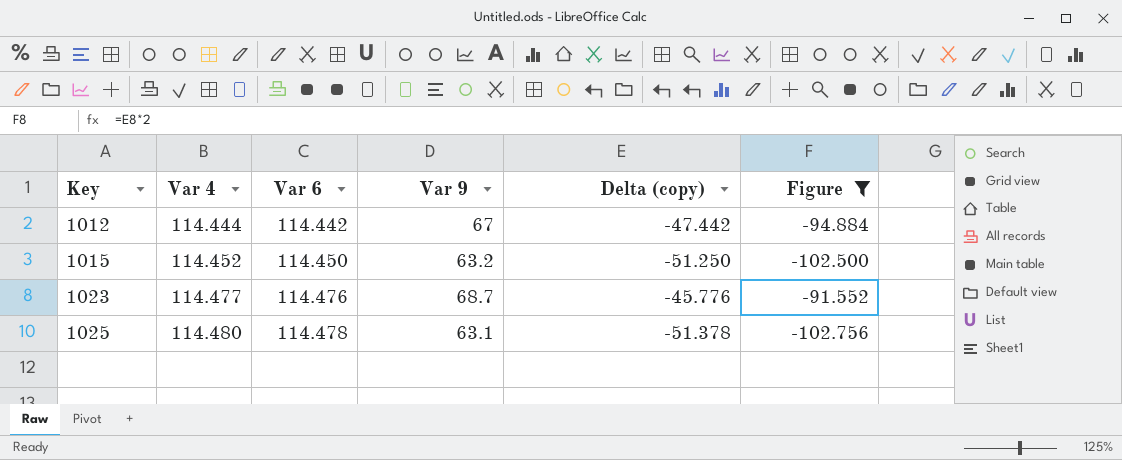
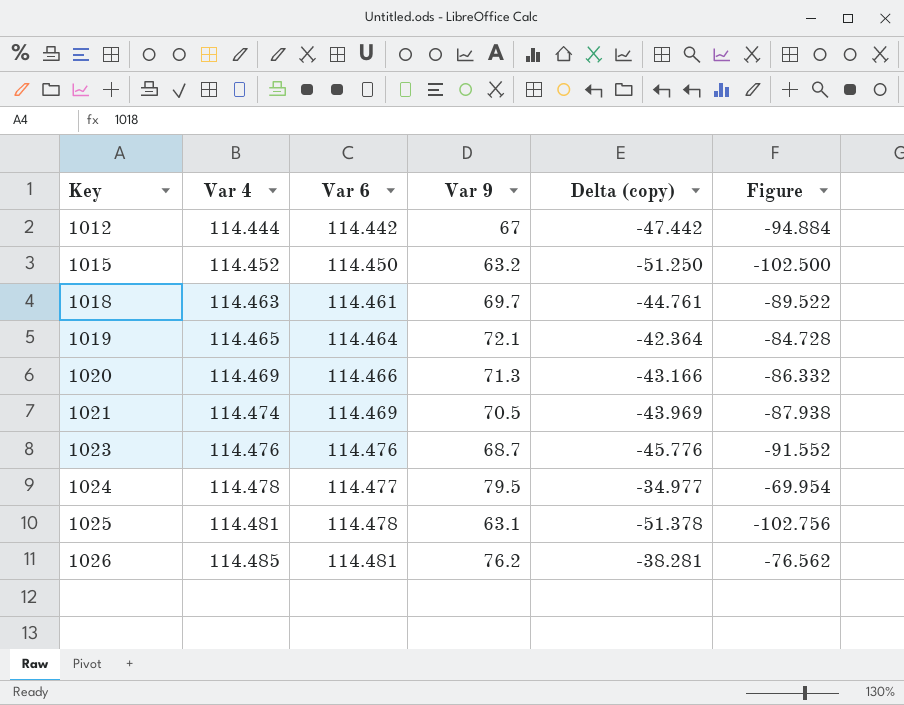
filter: Figure <= -91.552 -> none
1023 | Var 4: 114.477 -> 114.476
1025 | Var 4: 114.480 -> 114.481

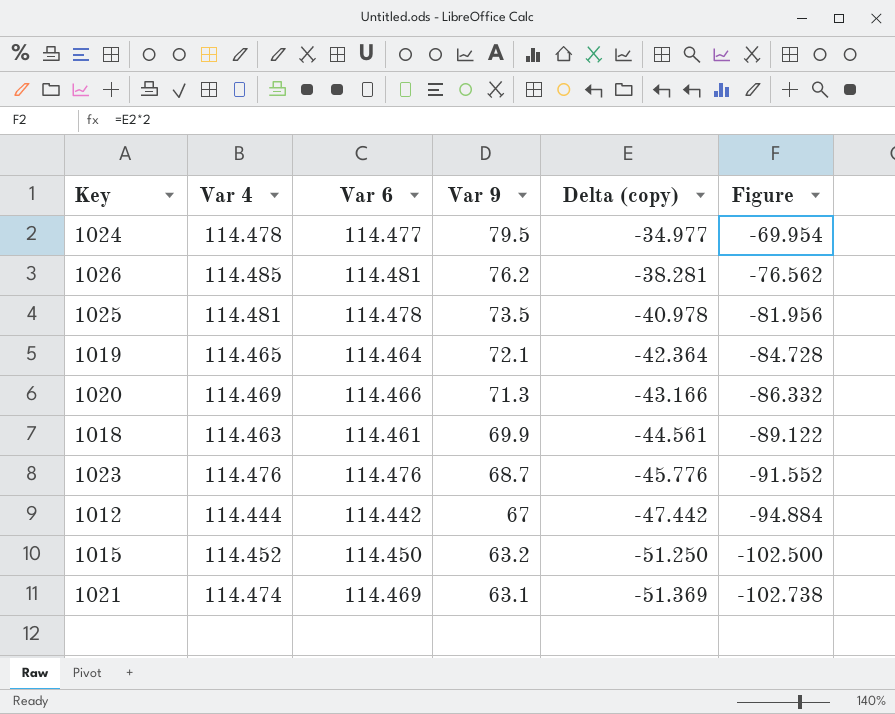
row order: Key ascending -> Var 9 descending
1025 | Var 9: 63.1 -> 73.5
1025 | Delta (copy): -51.378 -> -40.978
1025 | Figure: -102.756 -> -81.956
1018 | Var 9: 69.7 -> 69.9
1018 | Delta (copy): -44.761 -> -44.561
1018 | Figure: -89.522 -> -89.122
1021 | Var 9: 70.5 -> 63.1
1021 | Delta (copy): -43.969 -> -51.369
1021 | Figure: -87.938 -> -102.738

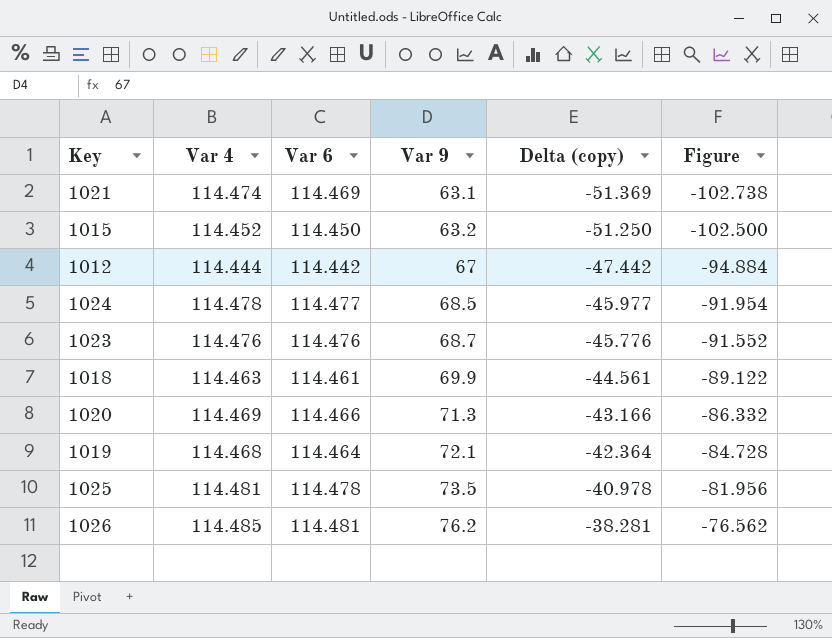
row order: Var 9 descending -> Var 9 ascending
1024 | Var 9: 79.5 -> 68.5
1024 | Delta (copy): -34.977 -> -45.977
1024 | Figure: -69.954 -> -91.954
1019 | Var 4: 114.465 -> 114.468

